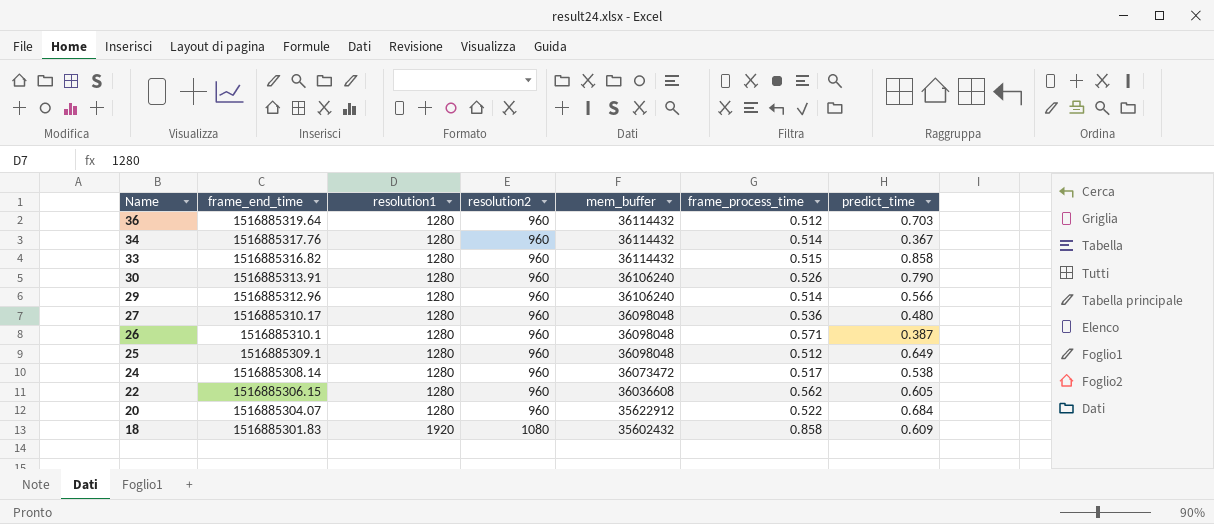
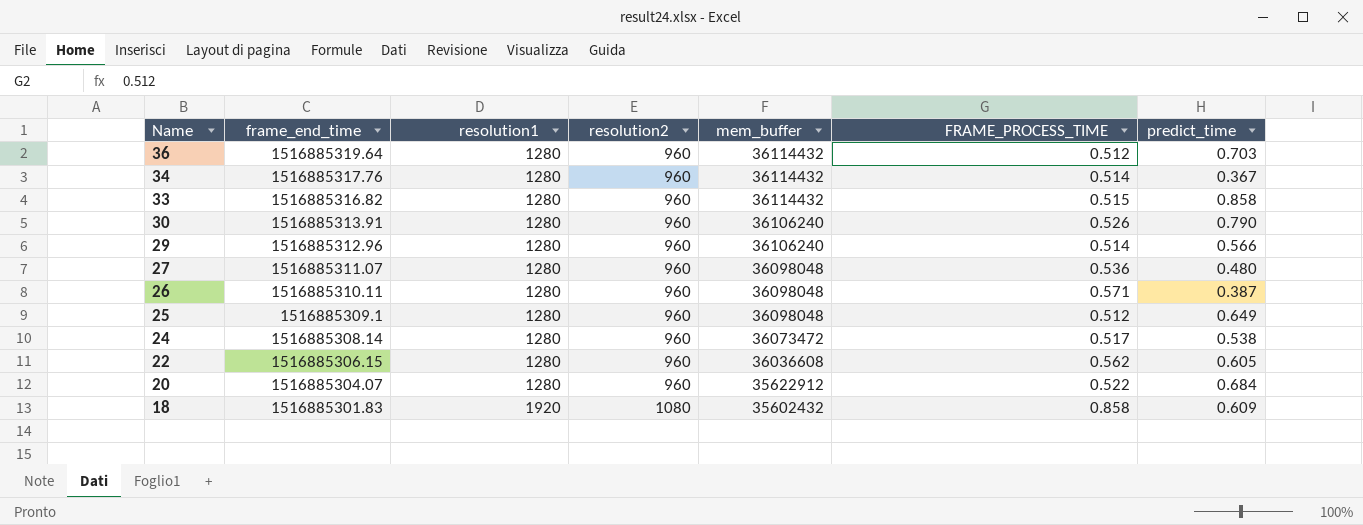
column name: frame_process_time -> FRAME_PROCESS_TIME
27 | frame_end_time: 1516885310.17 -> 1516885311.07
26 | frame_end_time: 1516885310.1 -> 1516885310.11

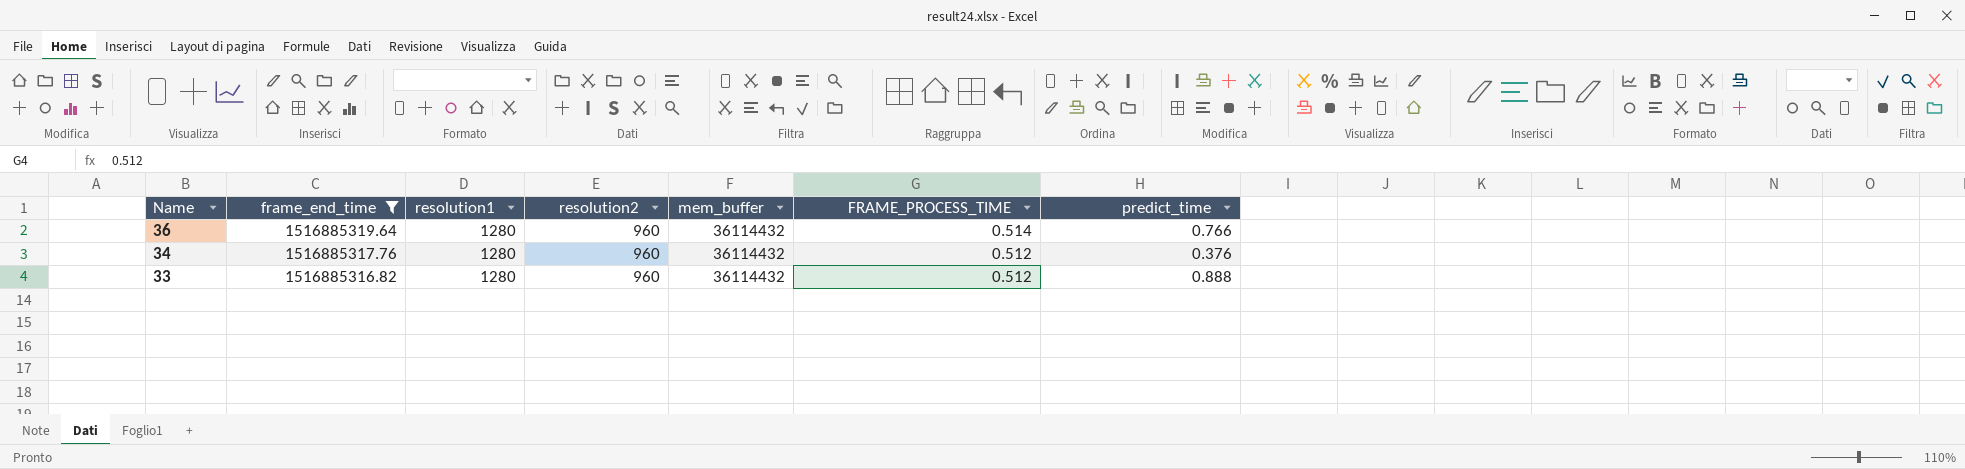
filter: none -> frame_end_time >= 1516885316.82
36 | FRAME_PROCESS_TIME: 0.512 -> 0.514
36 | predict_time: 0.703 -> 0.766
34 | FRAME_PROCESS_TIME: 0.514 -> 0.512
34 | predict_time: 0.367 -> 0.376
33 | FRAME_PROCESS_TIME: 0.515 -> 0.512
33 | predict_time: 0.858 -> 0.888

